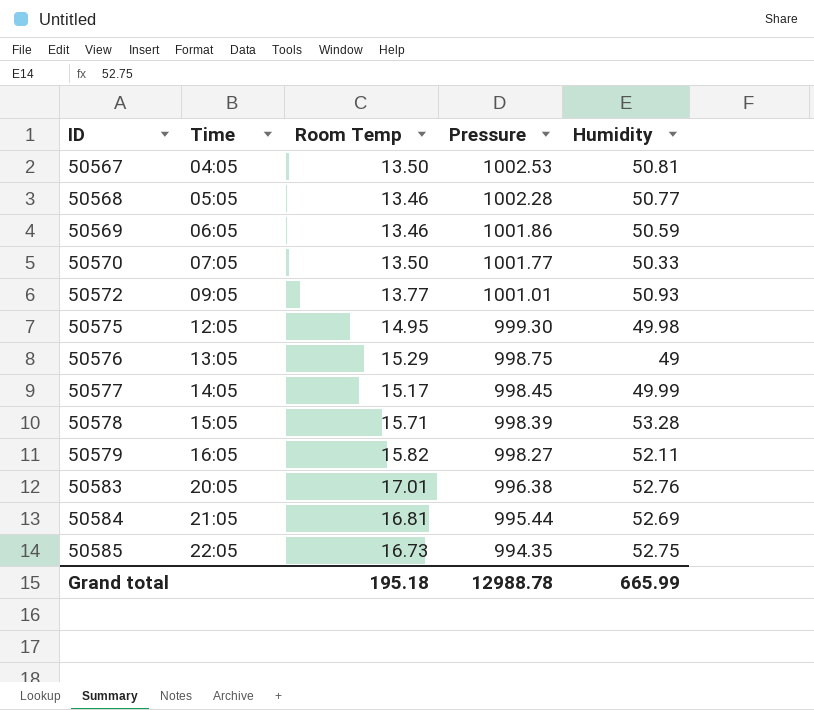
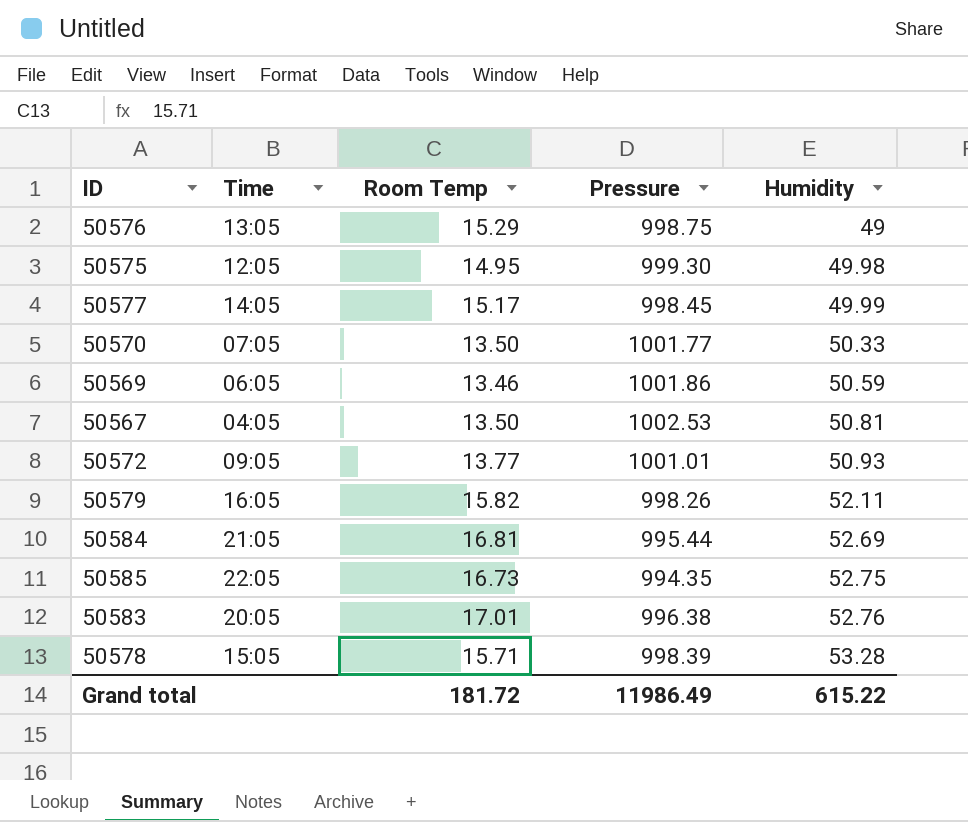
row order: ID ascending -> Humidity ascending
row 50568: 05:05 | 13.46 | 1002.28 | 50.77 -> none
50579 | Pressure: 998.27 -> 998.26
Grand total | Room Temp: 195.18 -> 181.72
Grand total | Pressure: 12988.78 -> 11986.49
Grand total | Humidity: 665.99 -> 615.22

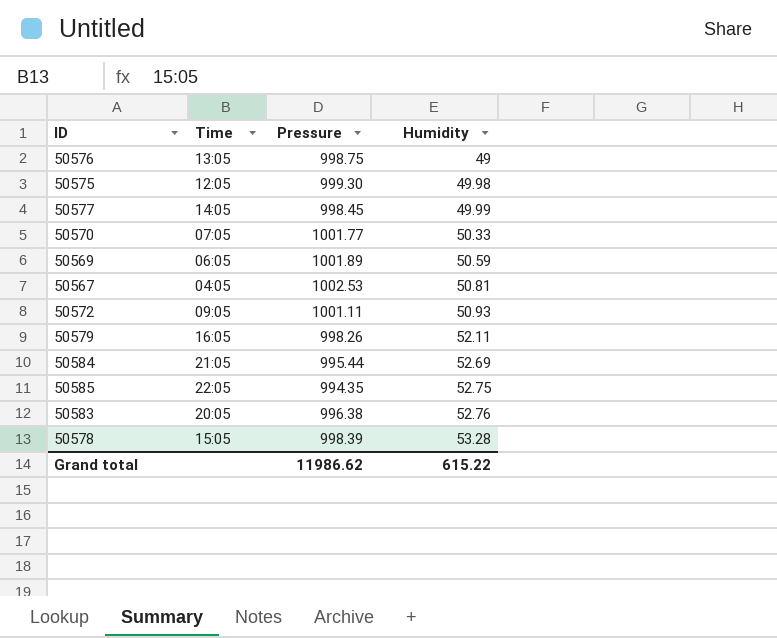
column Room Temp | position: 3 -> none
50569 | Pressure: 1001.86 -> 1001.89
50572 | Pressure: 1001.01 -> 1001.11
Grand total | Pressure: 11986.49 -> 11986.62

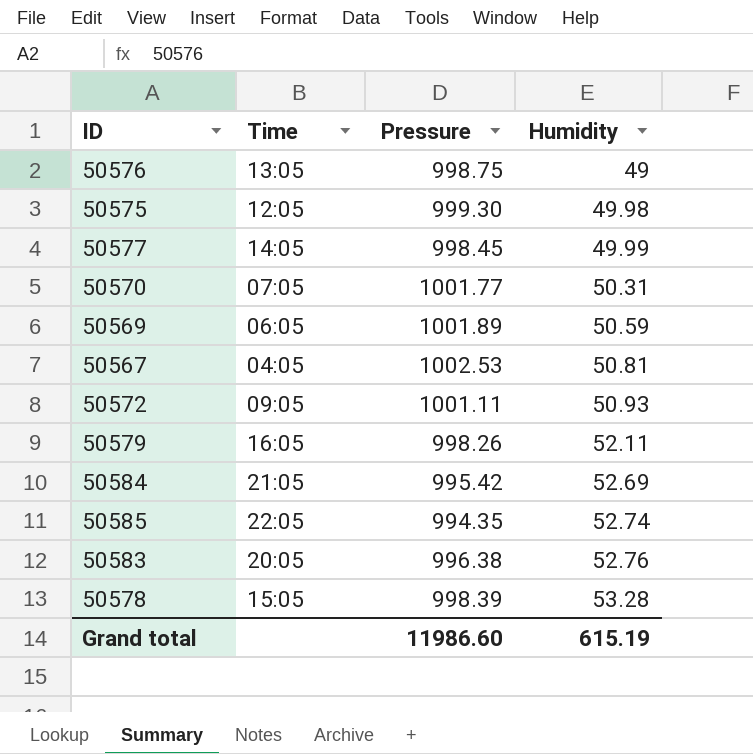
50570 | Humidity: 50.33 -> 50.31
50584 | Pressure: 995.44 -> 995.42
50585 | Humidity: 52.75 -> 52.74
Grand total | Pressure: 11986.62 -> 11986.60
Grand total | Humidity: 615.22 -> 615.19

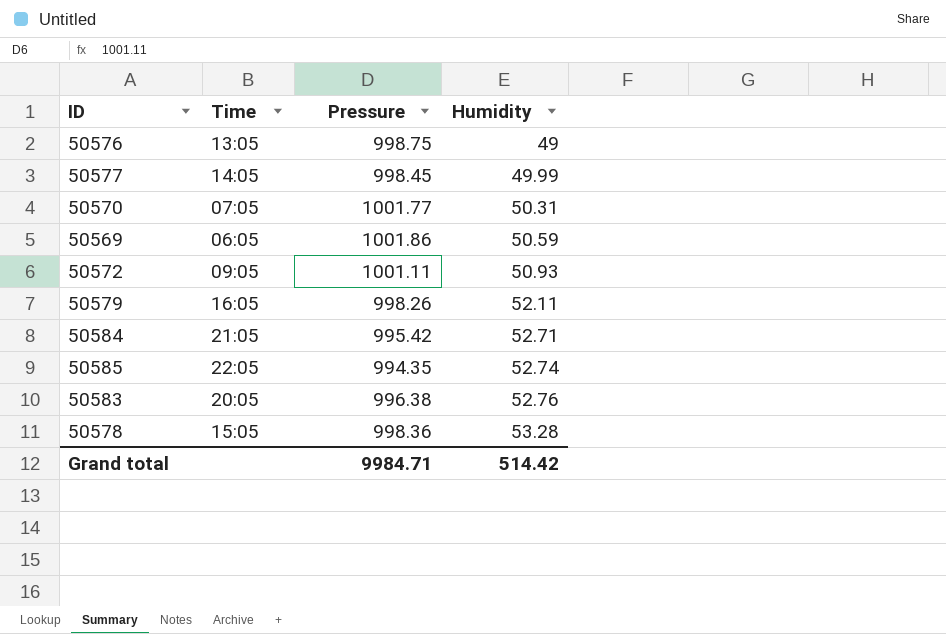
row 50575: 12:05 | 999.30 | 49.98 -> none
row 50567: 04:05 | 1002.53 | 50.81 -> none
50569 | Pressure: 1001.89 -> 1001.86
50584 | Humidity: 52.69 -> 52.71
50578 | Pressure: 998.39 -> 998.36
Grand total | Pressure: 11986.60 -> 9984.71
Grand total | Humidity: 615.19 -> 514.42

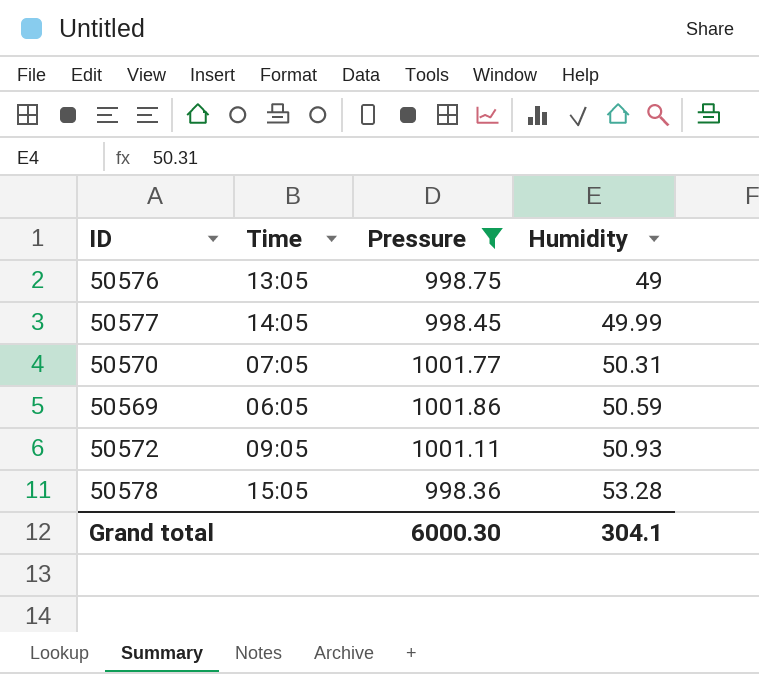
filter: none -> Pressure >= 998.36
Grand total | Pressure: 9984.71 -> 6000.30
Grand total | Humidity: 514.42 -> 304.1

